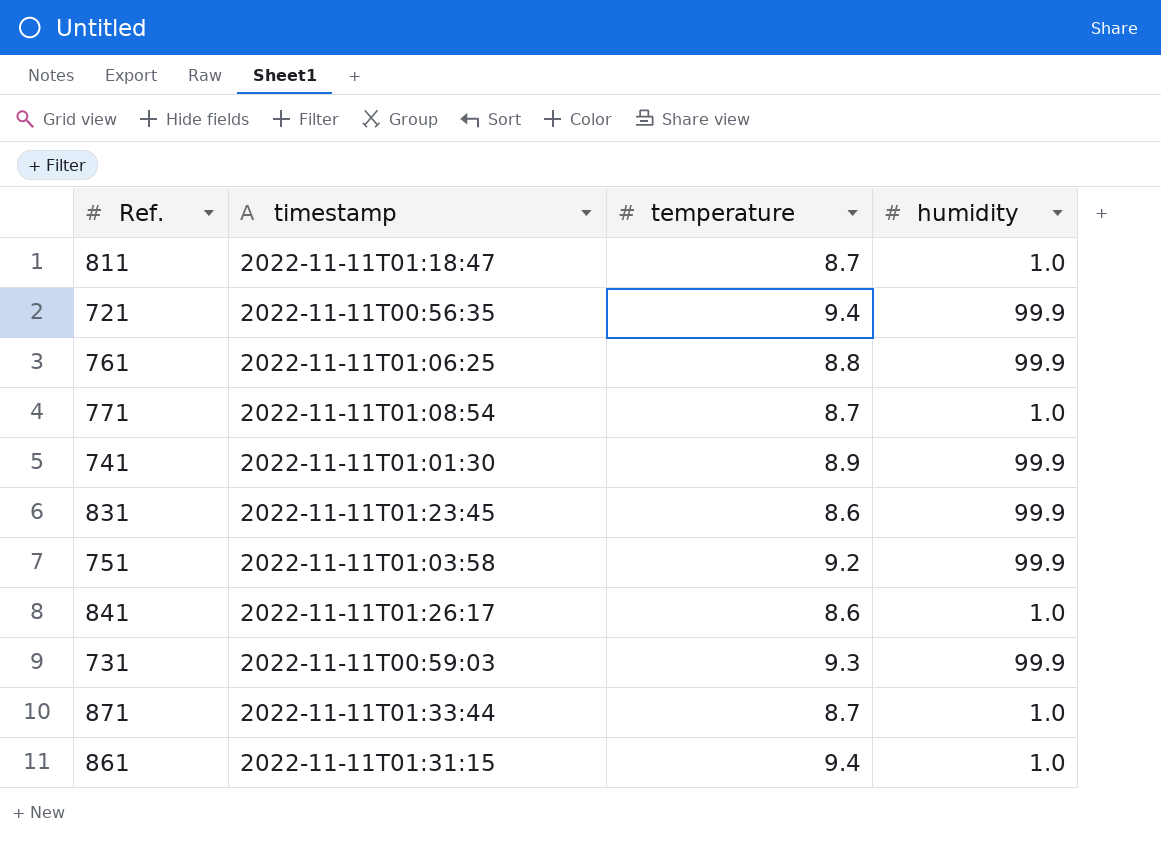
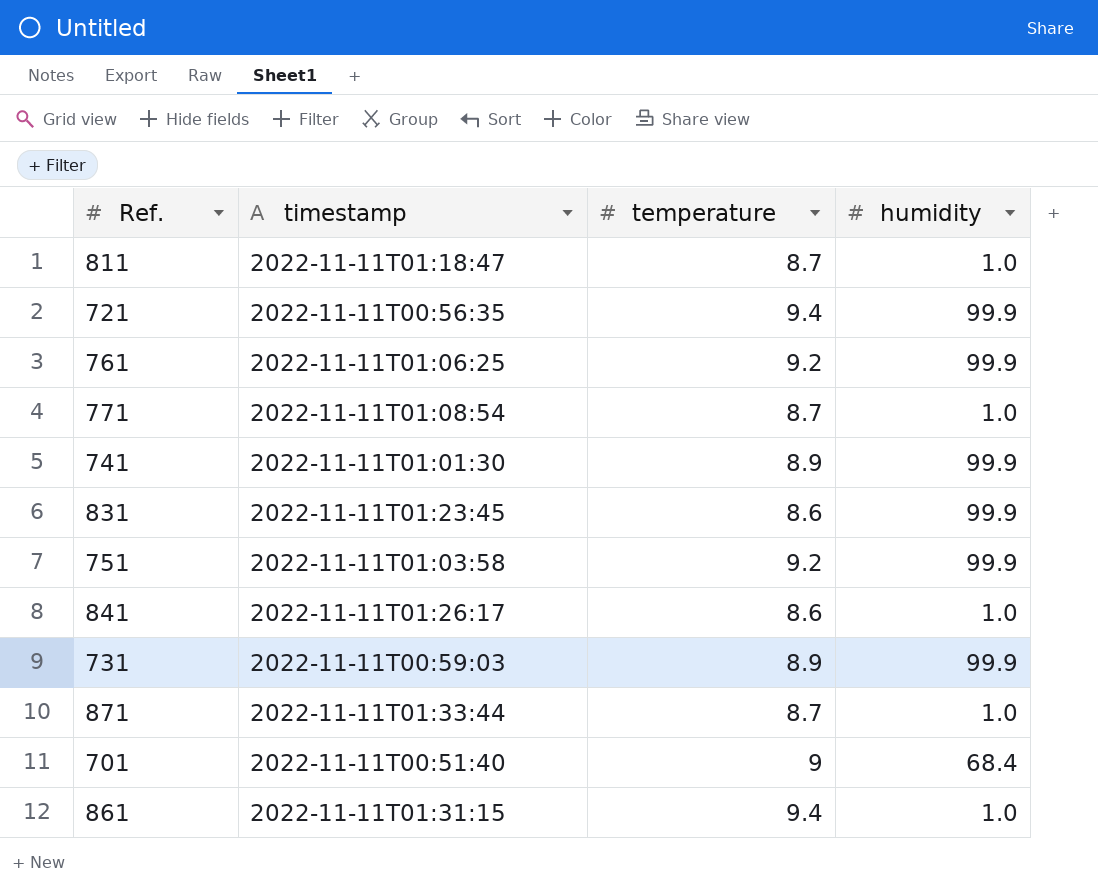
761 | temperature: 8.8 -> 9.2
731 | temperature: 9.3 -> 8.9
row 701: none -> 2022-11-11T00:51:40 | 9 | 68.4

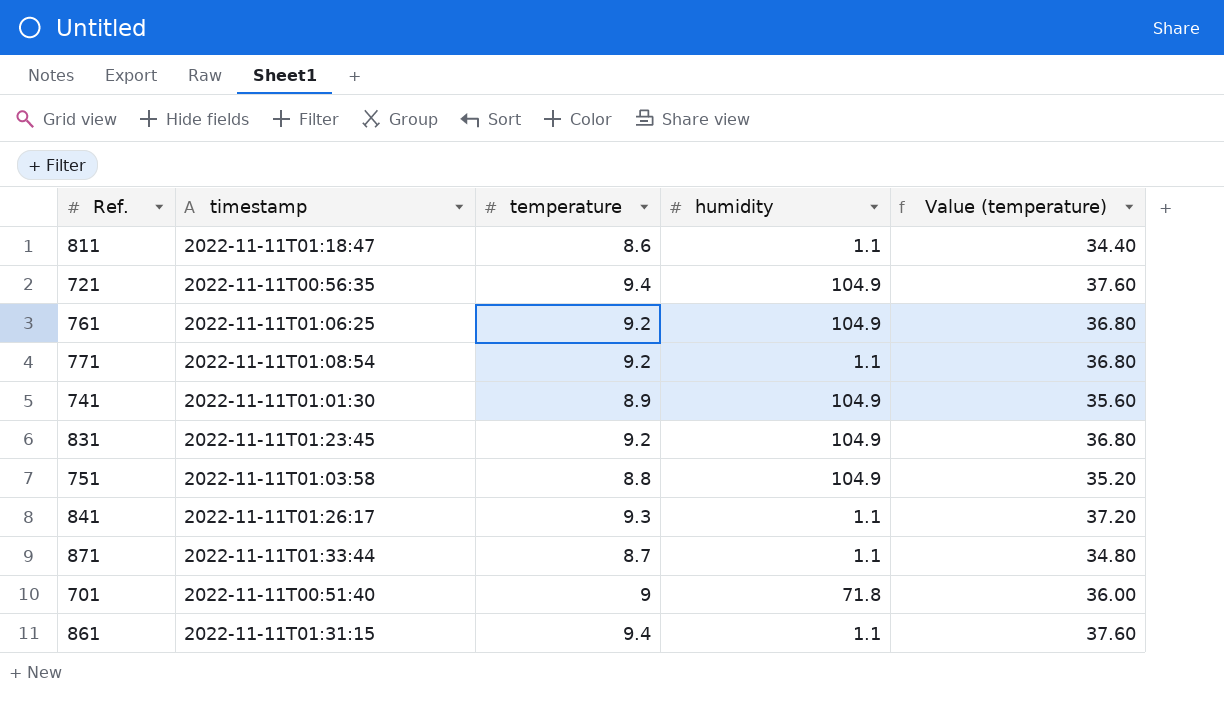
column Value (temperature) | formula: none -> [temperature] * 4
row 731: 2022-11-11T00:59:03 | 8.9 | 99.9 -> none
811 | temperature: 8.7 -> 8.6
811 | humidity: 1.0 -> 1.1
721 | humidity: 99.9 -> 104.9
761 | humidity: 99.9 -> 104.9
771 | temperature: 8.7 -> 9.2
771 | humidity: 1.0 -> 1.1
741 | humidity: 99.9 -> 104.9
831 | temperature: 8.6 -> 9.2
831 | humidity: 99.9 -> 104.9
751 | temperature: 9.2 -> 8.8
751 | humidity: 99.9 -> 104.9
841 | temperature: 8.6 -> 9.3
841 | humidity: 1.0 -> 1.1
871 | humidity: 1.0 -> 1.1
701 | humidity: 68.4 -> 71.8
861 | humidity: 1.0 -> 1.1

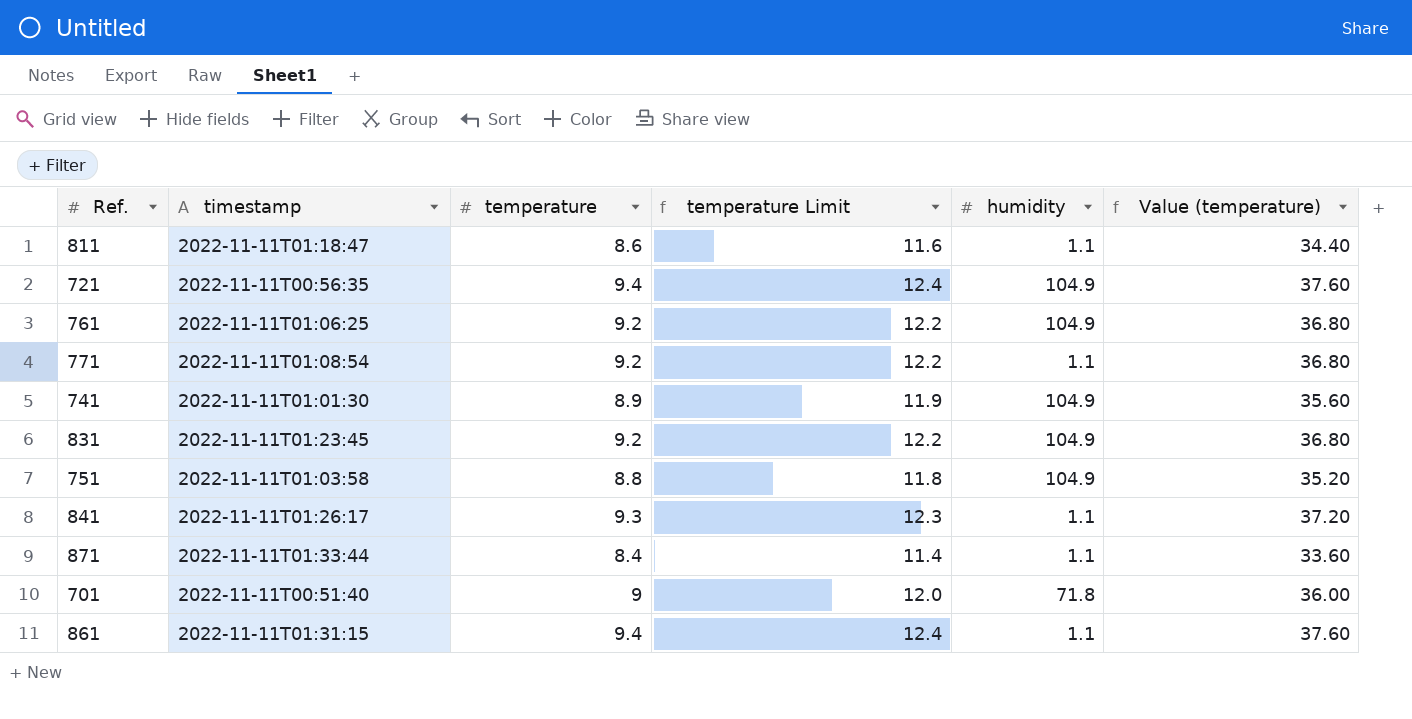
column temperature Limit | formula: none -> [temperature] + 3
871 | temperature: 8.7 -> 8.4
871 | Value (temperature): 34.80 -> 33.60

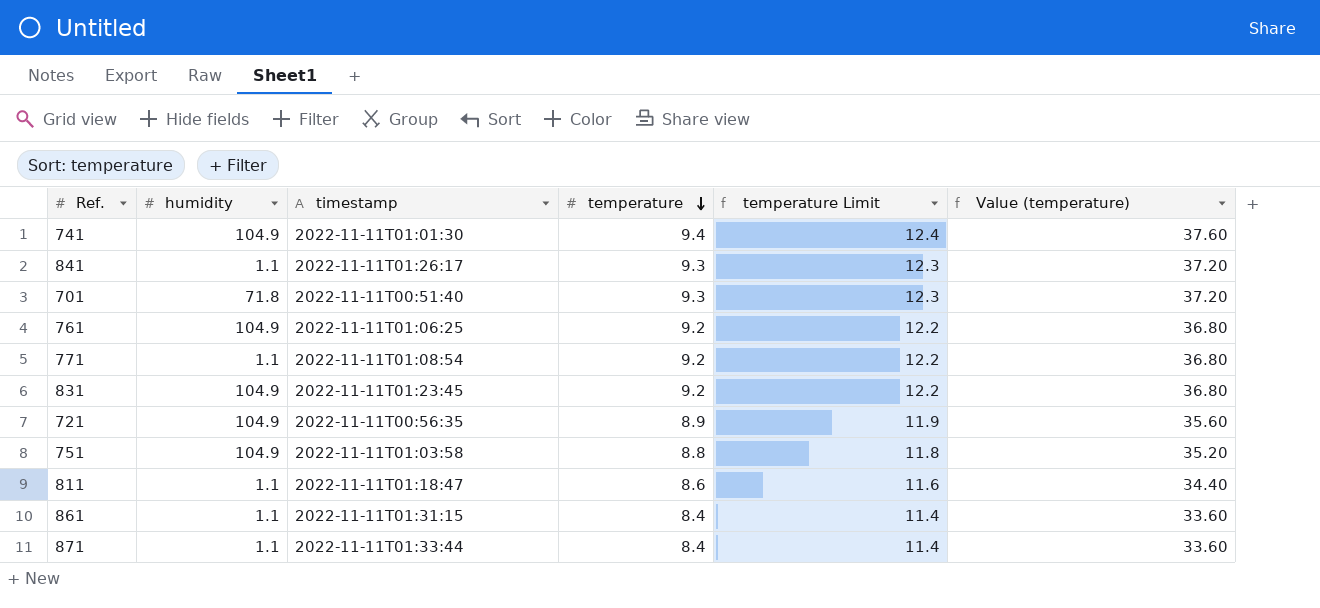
row order: none -> temperature descending
column humidity | position: 5 -> 2
741 | temperature: 8.9 -> 9.4
741 | temperature Limit: 11.9 -> 12.4
741 | Value (temperature): 35.60 -> 37.60
701 | temperature: 9 -> 9.3
701 | temperature Limit: 12.0 -> 12.3
701 | Value (temperature): 36.00 -> 37.20
721 | temperature: 9.4 -> 8.9
721 | temperature Limit: 12.4 -> 11.9
721 | Value (temperature): 37.60 -> 35.60
861 | temperature: 9.4 -> 8.4
861 | temperature Limit: 12.4 -> 11.4
861 | Value (temperature): 37.60 -> 33.60

